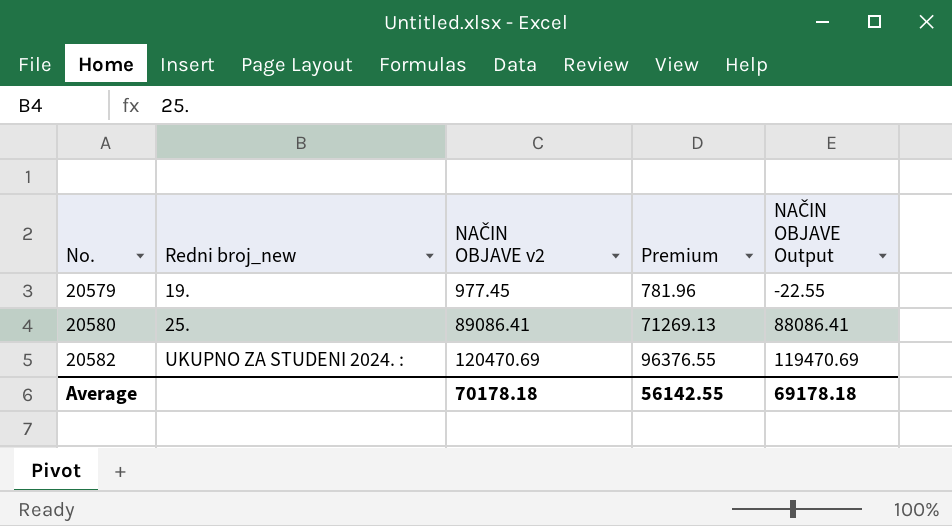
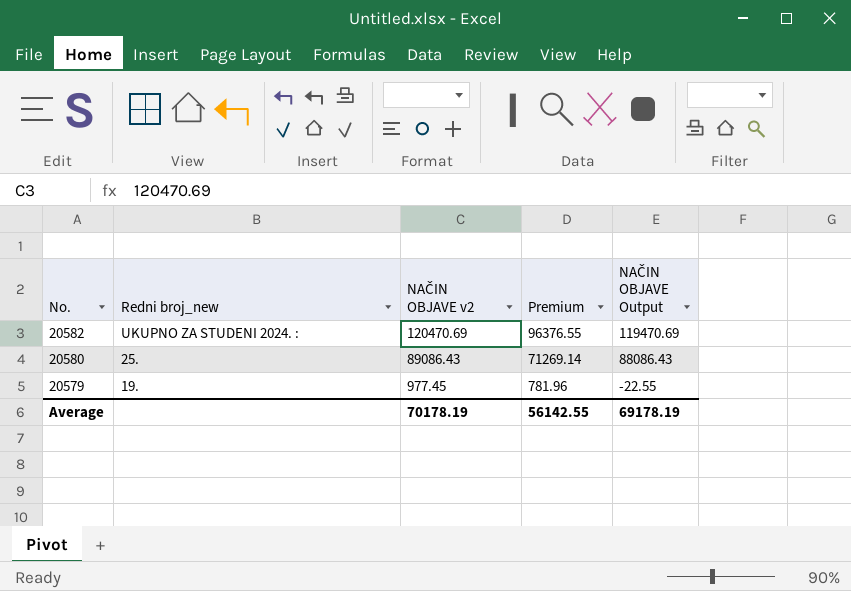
row order: No. ascending -> No. descending
20580 | NAČIN OBJAVE v2: 89086.41 -> 89086.43
20580 | Premium: 71269.13 -> 71269.14
20580 | NAČIN OBJAVE Output: 88086.41 -> 88086.43
Average | NAČIN OBJAVE v2: 70178.18 -> 70178.19
Average | NAČIN OBJAVE Output: 69178.18 -> 69178.19

